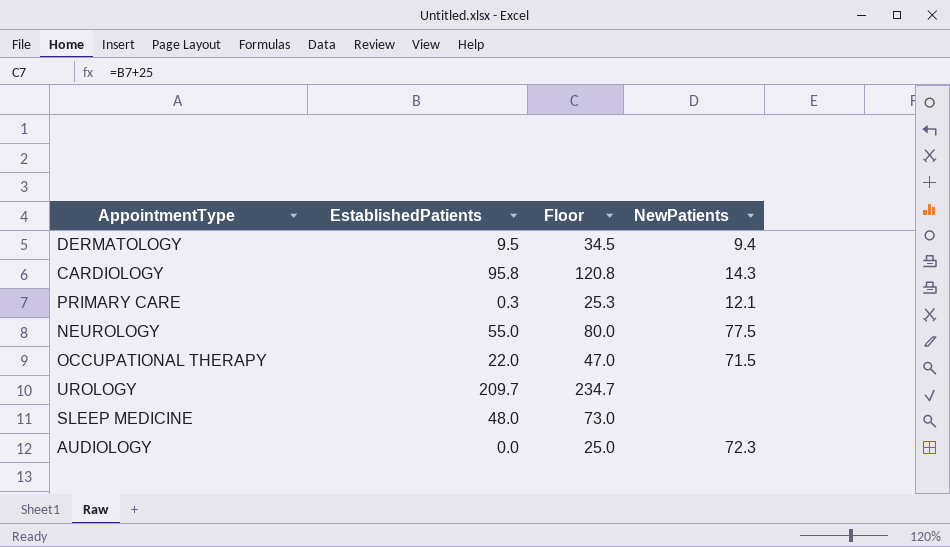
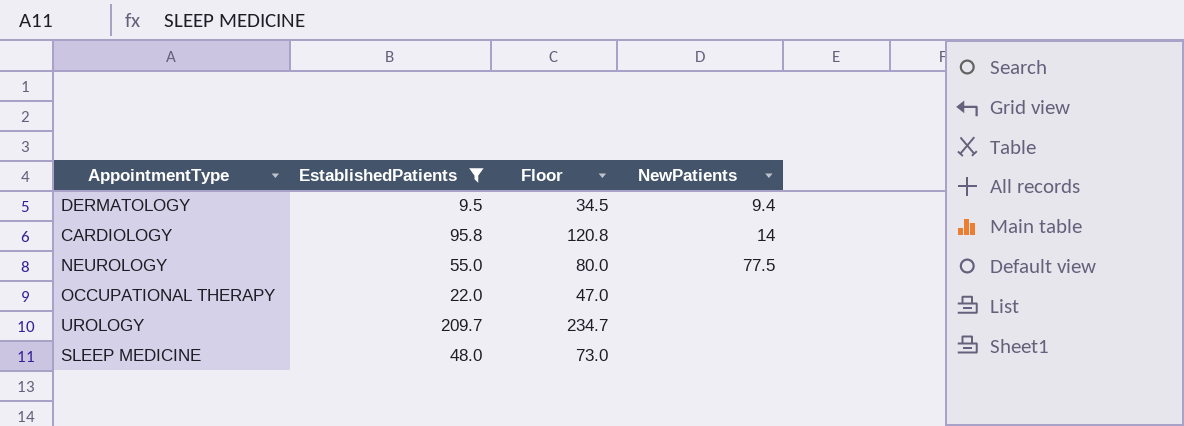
filter: none -> EstablishedPatients >= 9.5
CARDIOLOGY | NewPatients: 14.3 -> 14
OCCUPATIONAL THERAPY | NewPatients: 71.5 -> none

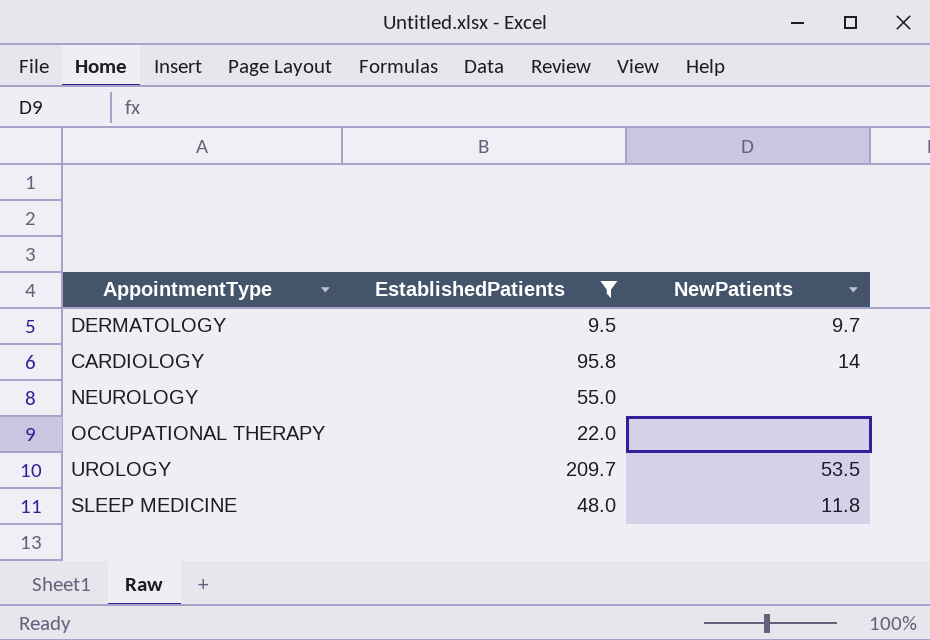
column Floor | formula: [EstablishedPatients] + 25 -> none
DERMATOLOGY | NewPatients: 9.4 -> 9.7
NEUROLOGY | NewPatients: 77.5 -> none
UROLOGY | NewPatients: none -> 53.5
SLEEP MEDICINE | NewPatients: none -> 11.8

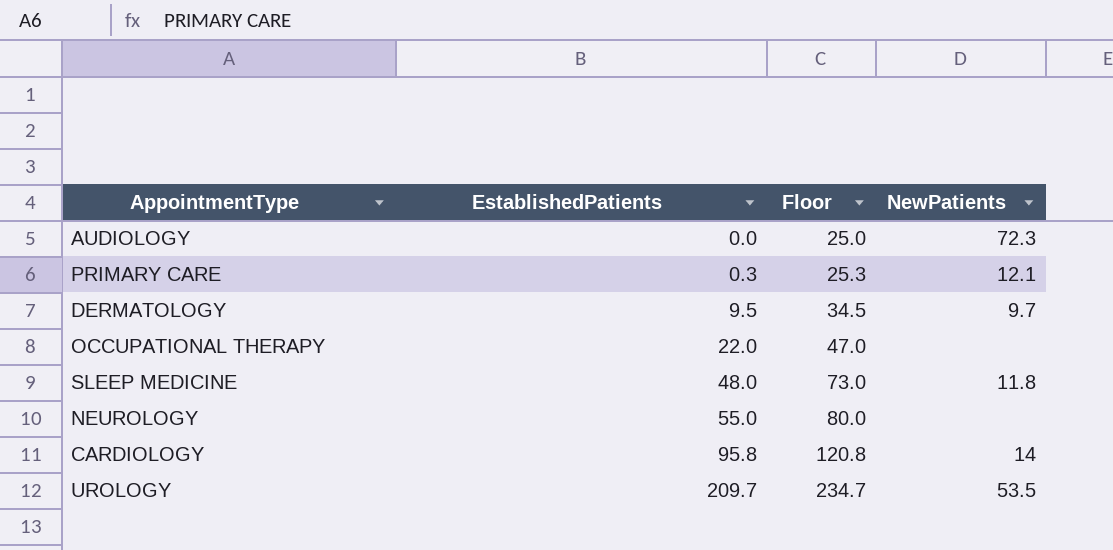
filter: EstablishedPatients >= 9.5 -> none
row order: none -> EstablishedPatients ascending
column Floor | formula: none -> [EstablishedPatients] + 25

